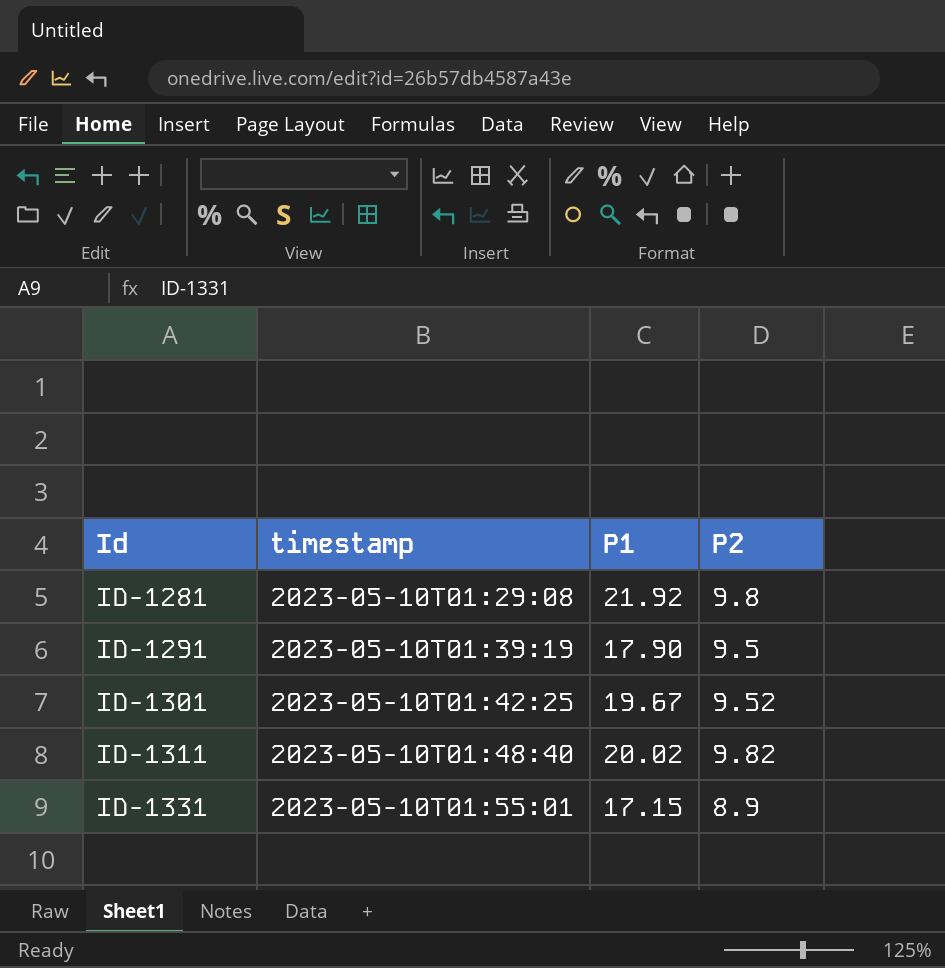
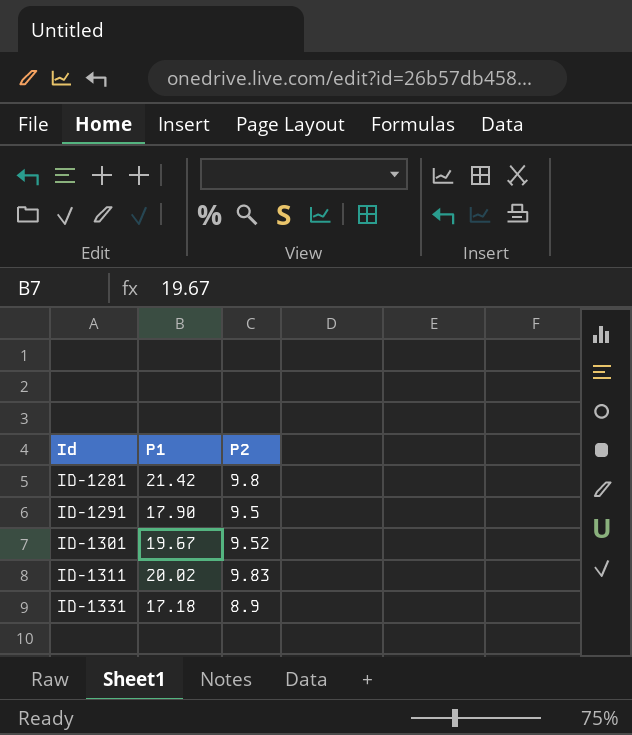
column timestamp | position: 2 -> none
ID-1281 | P1: 21.92 -> 21.42
ID-1311 | P2: 9.82 -> 9.83
ID-1331 | P1: 17.15 -> 17.18

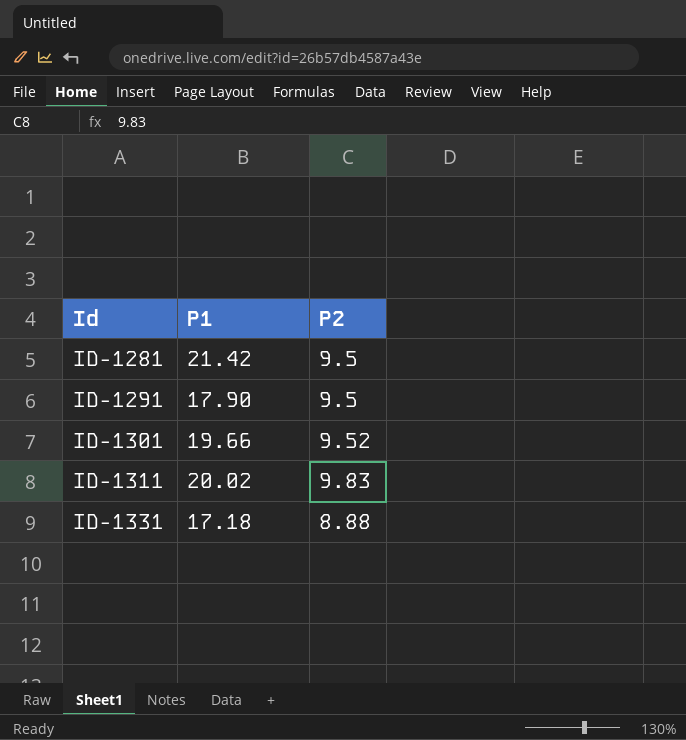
ID-1281 | P2: 9.8 -> 9.5
ID-1301 | P1: 19.67 -> 19.66
ID-1331 | P2: 8.9 -> 8.88

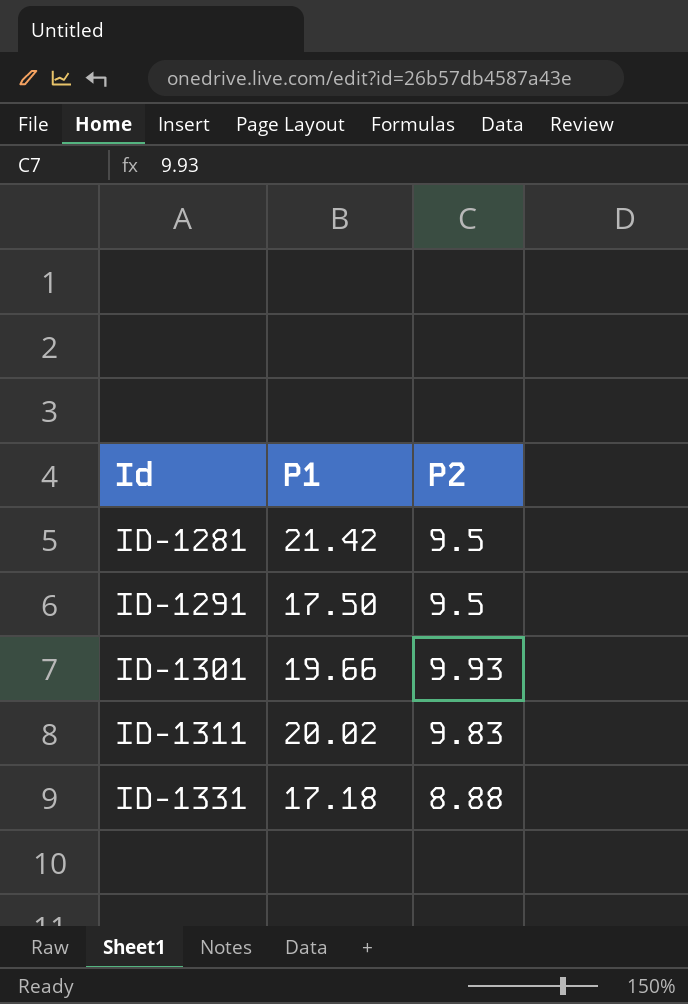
ID-1291 | P1: 17.90 -> 17.50
ID-1301 | P2: 9.52 -> 9.93

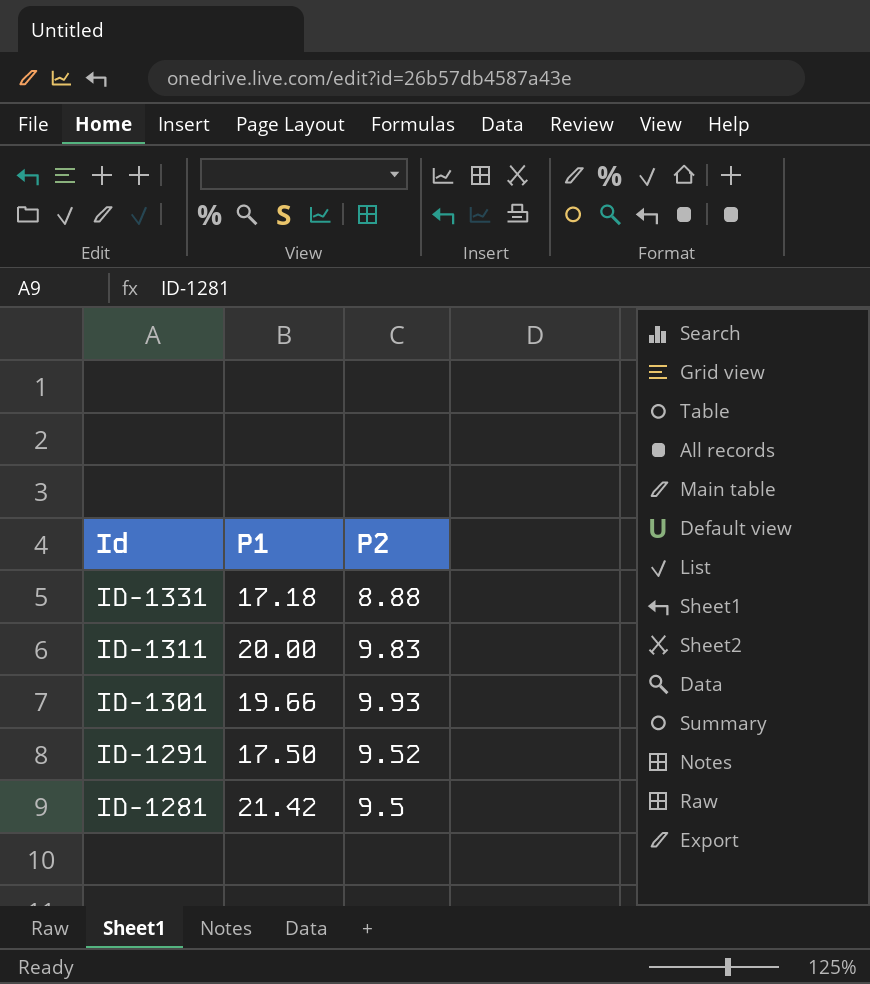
row order: Id ascending -> Id descending
ID-1311 | P1: 20.02 -> 20.00
ID-1291 | P2: 9.5 -> 9.52

